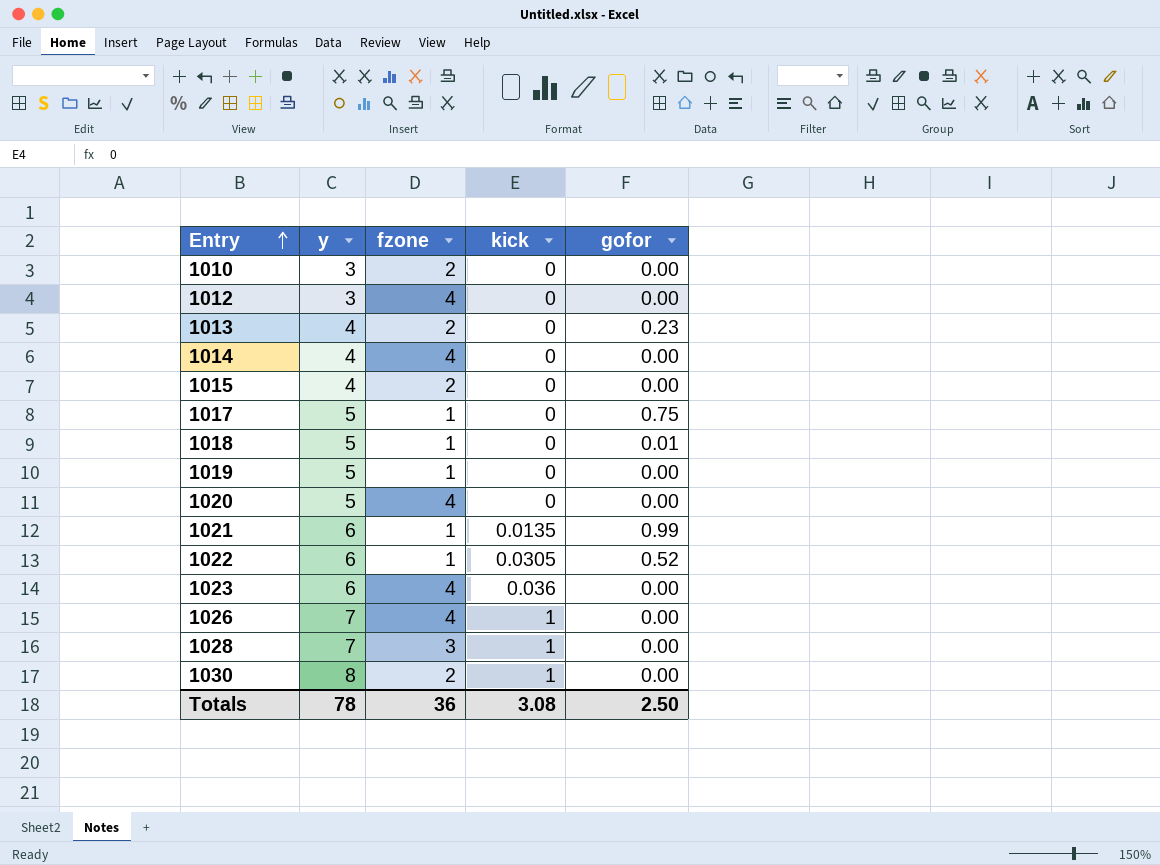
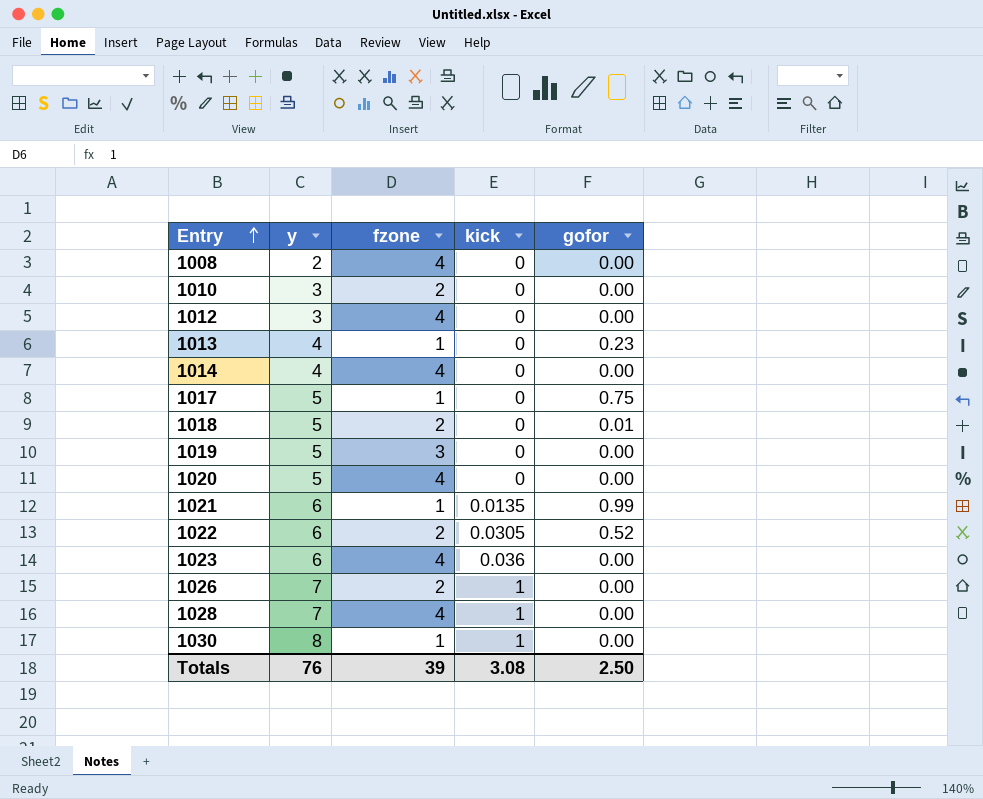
row 1015: 4 | 2 | 0 | 0.00 -> none
row 1008: none -> 2 | 4 | 0 | 0.00
1013 | fzone: 2 -> 1
1018 | fzone: 1 -> 2
1019 | fzone: 1 -> 3
1022 | fzone: 1 -> 2
1026 | fzone: 4 -> 2
1028 | fzone: 3 -> 4
1030 | fzone: 2 -> 1
Totals | y: 78 -> 76
Totals | fzone: 36 -> 39

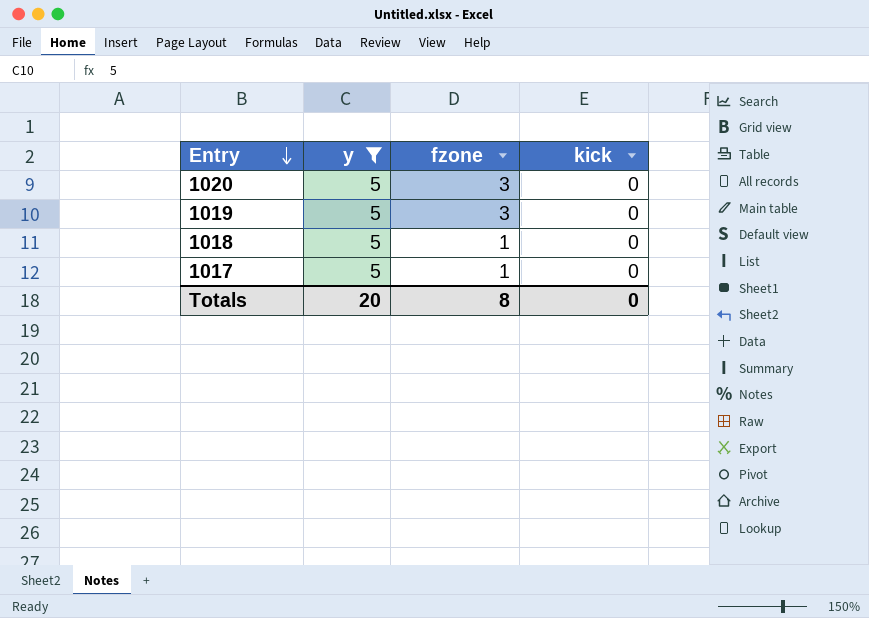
filter: none -> y = 5
row order: Entry ascending -> Entry descending
column gofor | position: 5 -> none
1020 | fzone: 4 -> 3
1018 | fzone: 2 -> 1
Totals | y: 76 -> 20
Totals | fzone: 39 -> 8
Totals | kick: 3.08 -> 0

